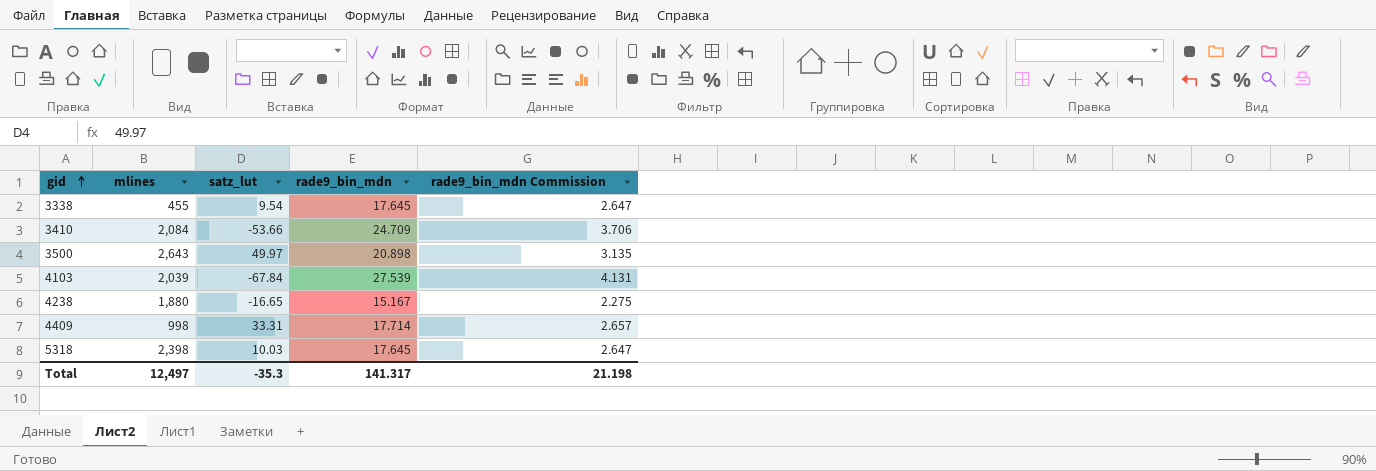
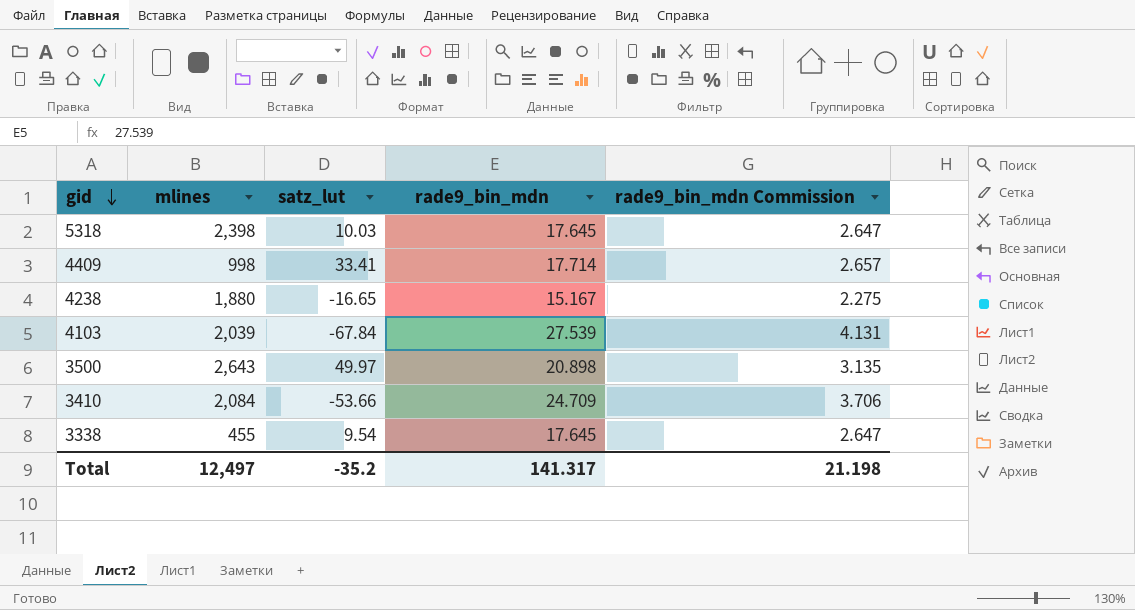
row order: gid ascending -> gid descending
4409 | satz_lut: 33.31 -> 33.41
Total | satz_lut: -35.3 -> -35.2

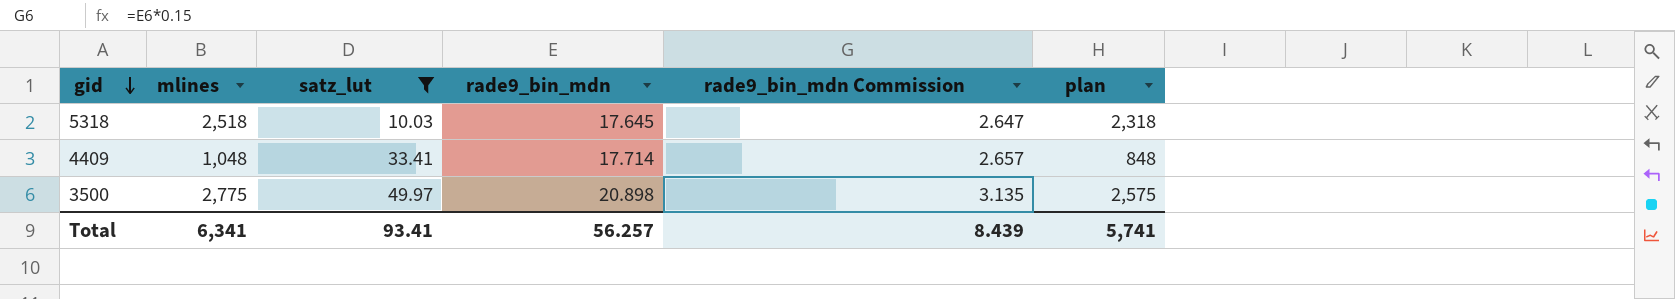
filter: none -> satz_lut >= 10.03
column plan | formula: none -> [mlines] - 200
5318 | mlines: 2,398 -> 2,518
4409 | mlines: 998 -> 1,048
3500 | mlines: 2,643 -> 2,775
Total | mlines: 12,497 -> 6,341
Total | satz_lut: -35.2 -> 93.41
Total | rade9_bin_mdn: 141.317 -> 56.257
Total | rade9_bin_mdn Commission: 21.198 -> 8.439

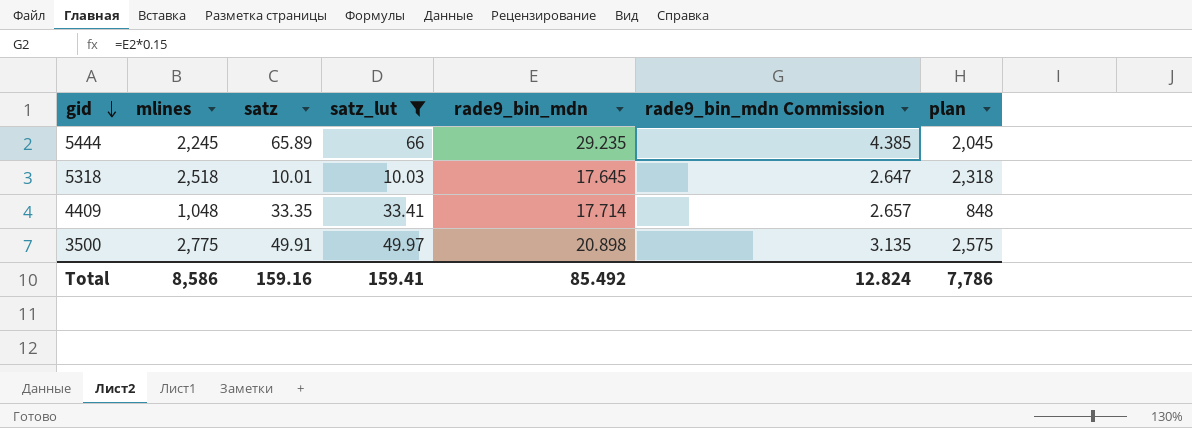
column satz | position: none -> 3
row 5444: none -> 2,245 | 65.89 | 66 | 29.235 | 4.385 | 2,045
Total | mlines: 6,341 -> 8,586
Total | satz_lut: 93.41 -> 159.41
Total | rade9_bin_mdn: 56.257 -> 85.492
Total | rade9_bin_mdn Commission: 8.439 -> 12.824
Total | plan: 5,741 -> 7,786

